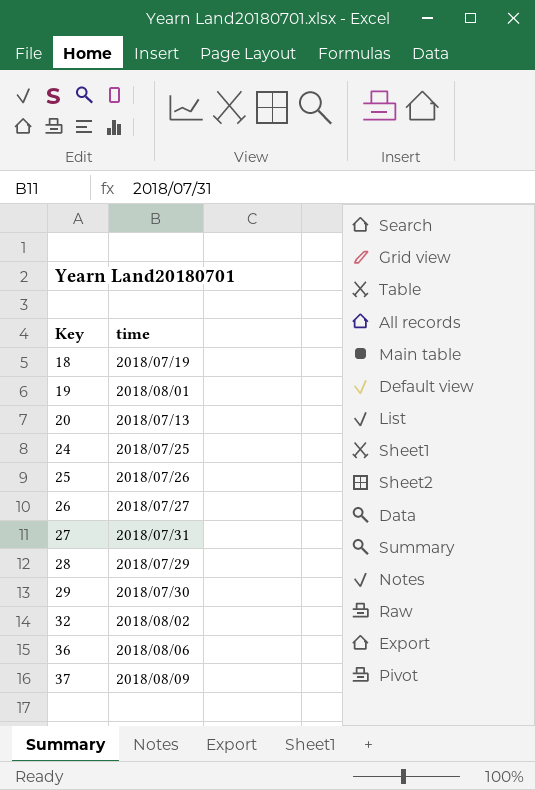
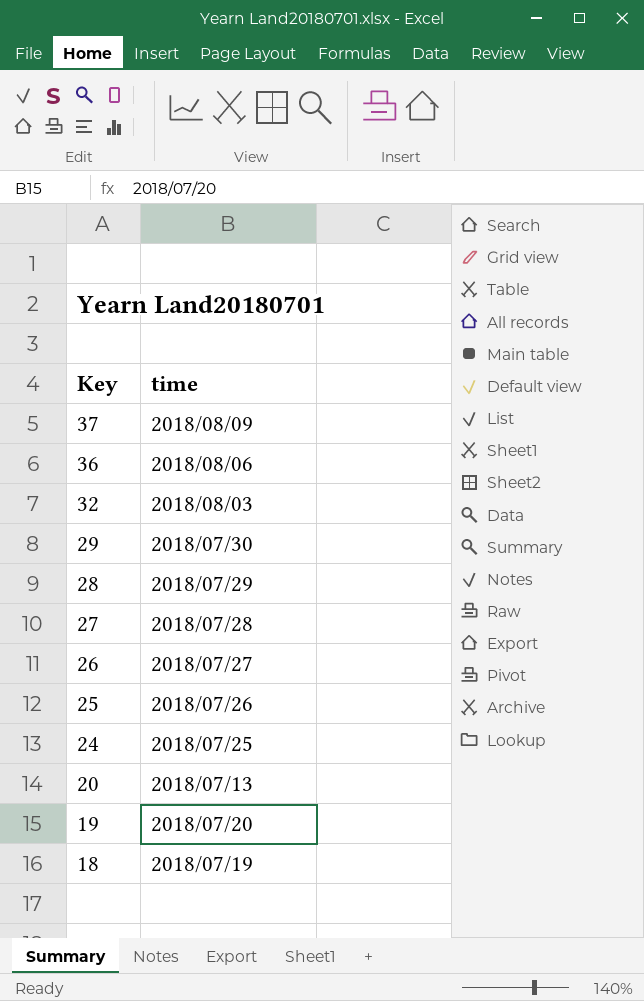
row order: Key ascending -> Key descending
32 | time: 2018/08/02 -> 2018/08/03
27 | time: 2018/07/31 -> 2018/07/28
19 | time: 2018/08/01 -> 2018/07/20

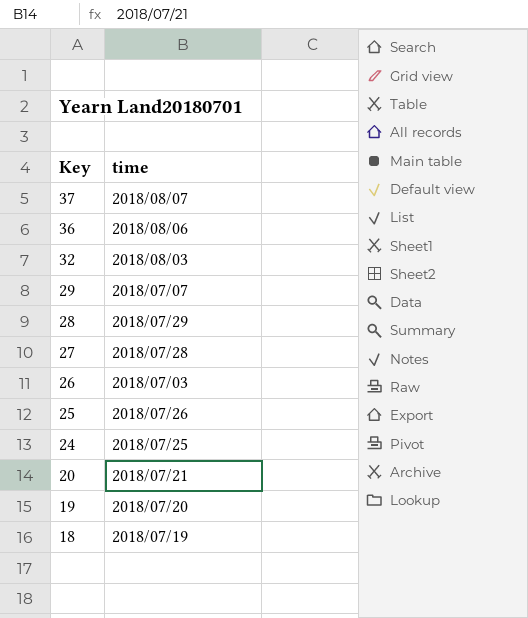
37 | time: 2018/08/09 -> 2018/08/07
29 | time: 2018/07/30 -> 2018/07/07
26 | time: 2018/07/27 -> 2018/07/03
20 | time: 2018/07/13 -> 2018/07/21

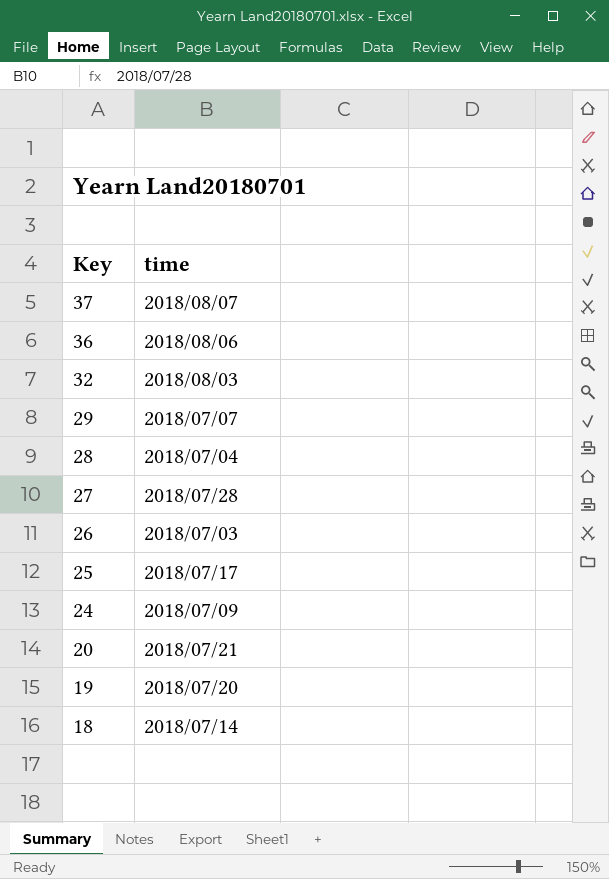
28 | time: 2018/07/29 -> 2018/07/04
25 | time: 2018/07/26 -> 2018/07/17
24 | time: 2018/07/25 -> 2018/07/09
18 | time: 2018/07/19 -> 2018/07/14

